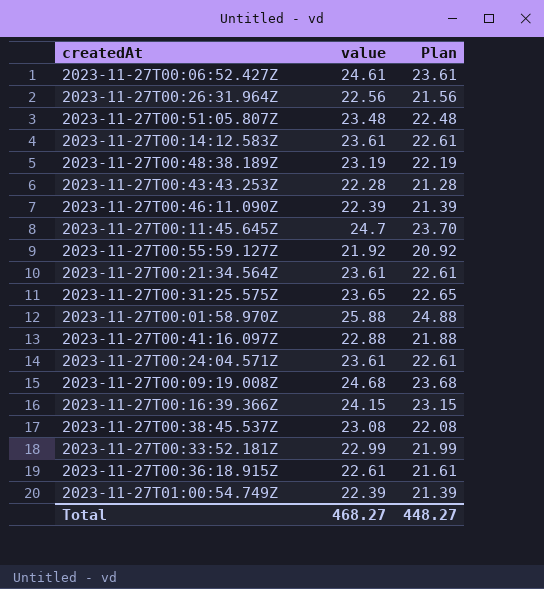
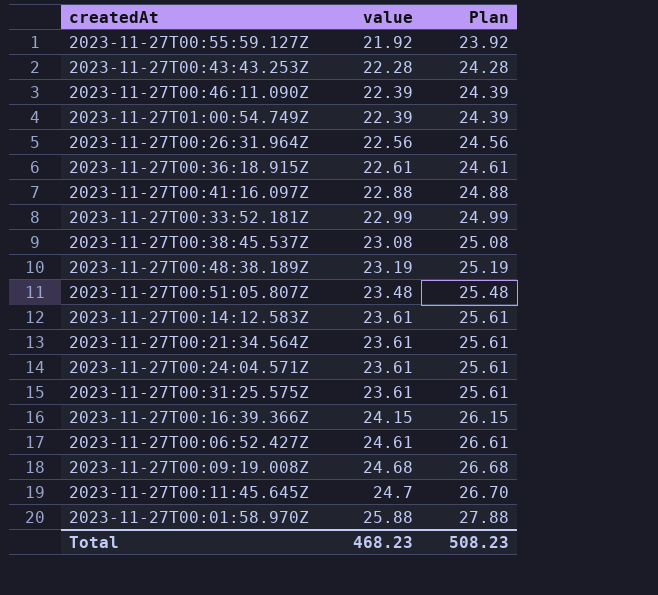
row order: none -> value ascending
column Plan | formula: [value] - 1 -> [value] + 2
2023-11-27T00:31:25.575Z | value: 23.65 -> 23.61
Total | value: 468.27 -> 468.23
Total | Plan: 448.27 -> 508.23

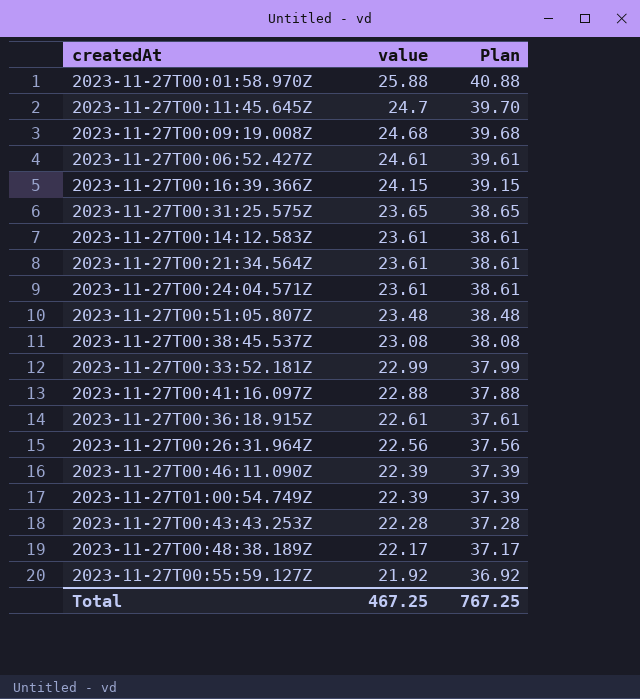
row order: value ascending -> value descending
column Plan | formula: [value] + 2 -> [value] + 15
2023-11-27T00:31:25.575Z | value: 23.61 -> 23.65
2023-11-27T00:48:38.189Z | value: 23.19 -> 22.17
Total | value: 468.23 -> 467.25
Total | Plan: 508.23 -> 767.25

